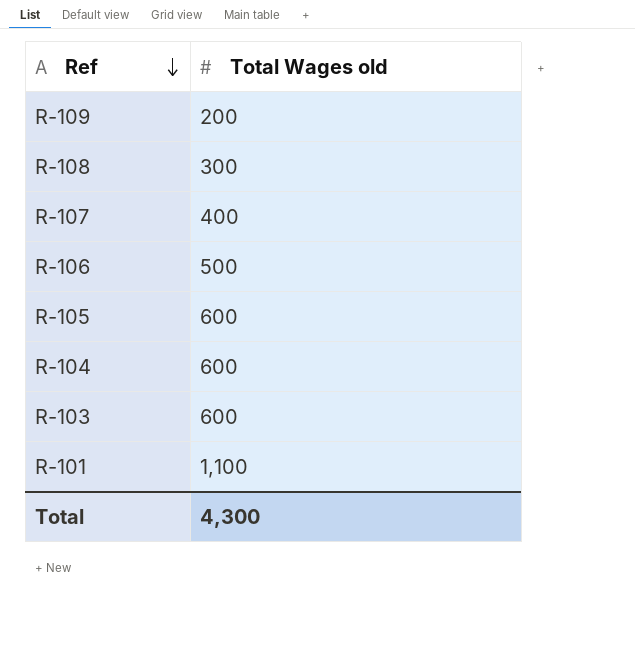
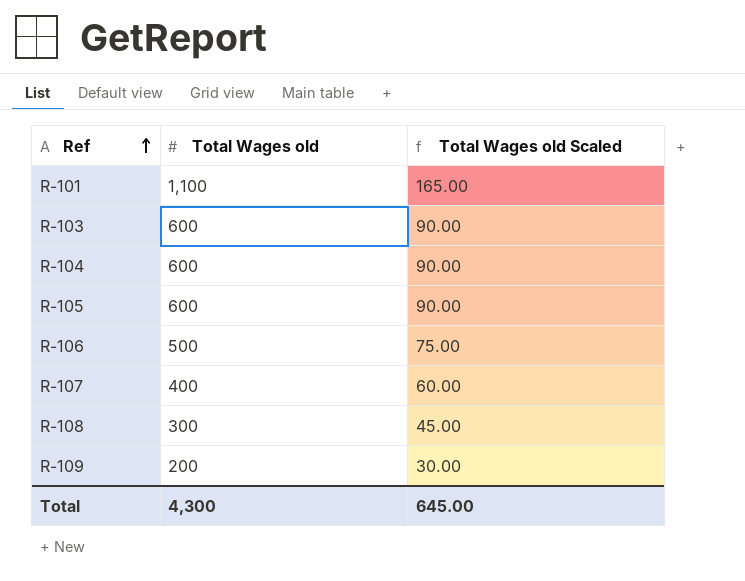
row order: Ref descending -> Ref ascending
column Total Wages old Scaled | formula: none -> [Total Wages old] * 0.15

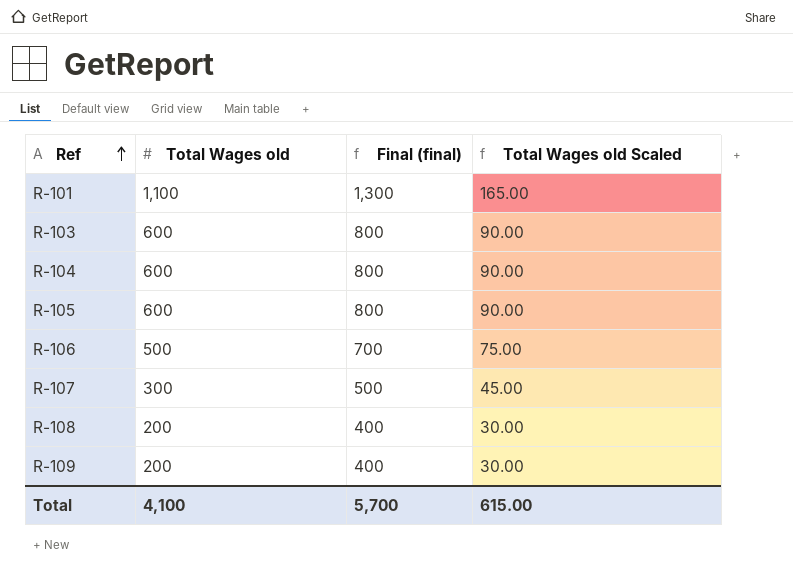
column Final (final) | formula: none -> [Total Wages old] + 200
R-107 | Total Wages old: 400 -> 300
R-107 | Total Wages old Scaled: 60.00 -> 45.00
R-108 | Total Wages old: 300 -> 200
R-108 | Total Wages old Scaled: 45.00 -> 30.00
Total | Total Wages old: 4,300 -> 4,100
Total | Total Wages old Scaled: 645.00 -> 615.00

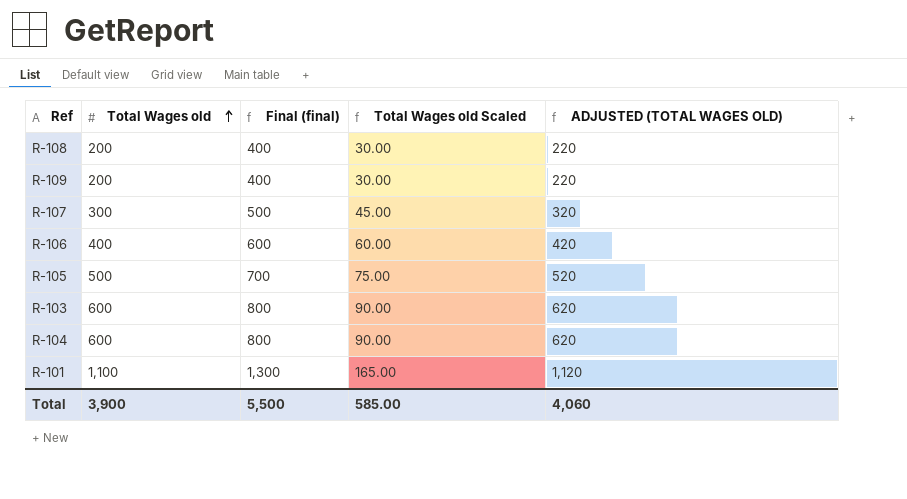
row order: Ref ascending -> Total Wages old ascending
column ADJUSTED (TOTAL WAGES OLD) | formula: none -> [Total Wages old] + 20
R-106 | Total Wages old: 500 -> 400
R-106 | Final (final): 700 -> 600
R-106 | Total Wages old Scaled: 75.00 -> 60.00
R-105 | Total Wages old: 600 -> 500
R-105 | Final (final): 800 -> 700
R-105 | Total Wages old Scaled: 90.00 -> 75.00
Total | Total Wages old: 4,100 -> 3,900
Total | Final (final): 5,700 -> 5,500
Total | Total Wages old Scaled: 615.00 -> 585.00

